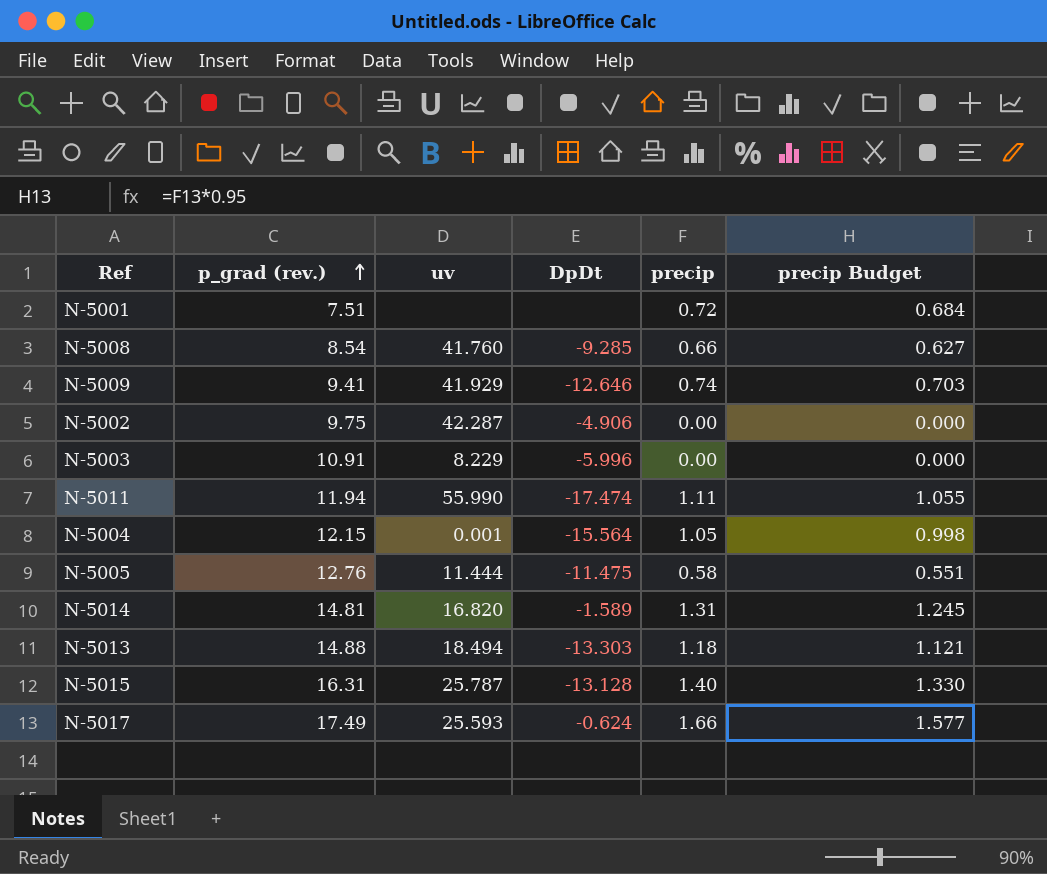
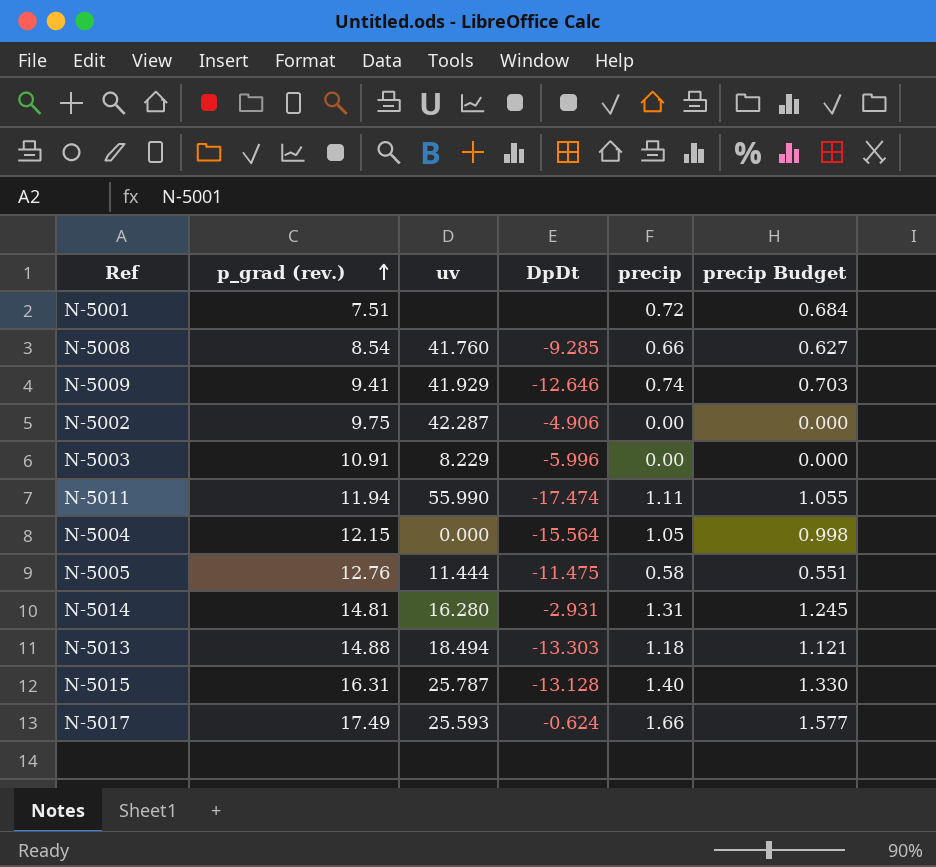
N-5004 | uv: 0.001 -> 0.000
N-5014 | uv: 16.820 -> 16.280
N-5014 | DpDt: -1.589 -> -2.931

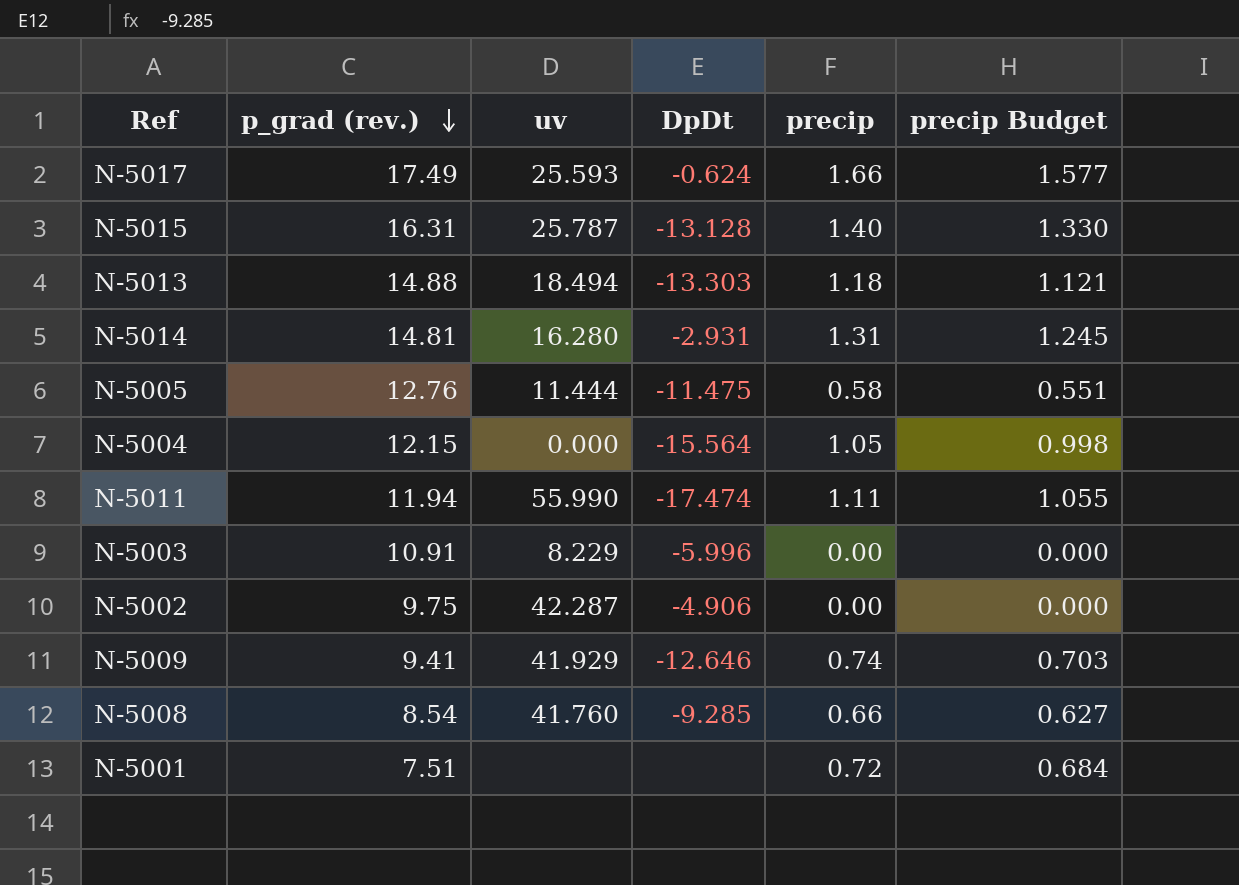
row order: p_grad (rev.) ascending -> p_grad (rev.) descending

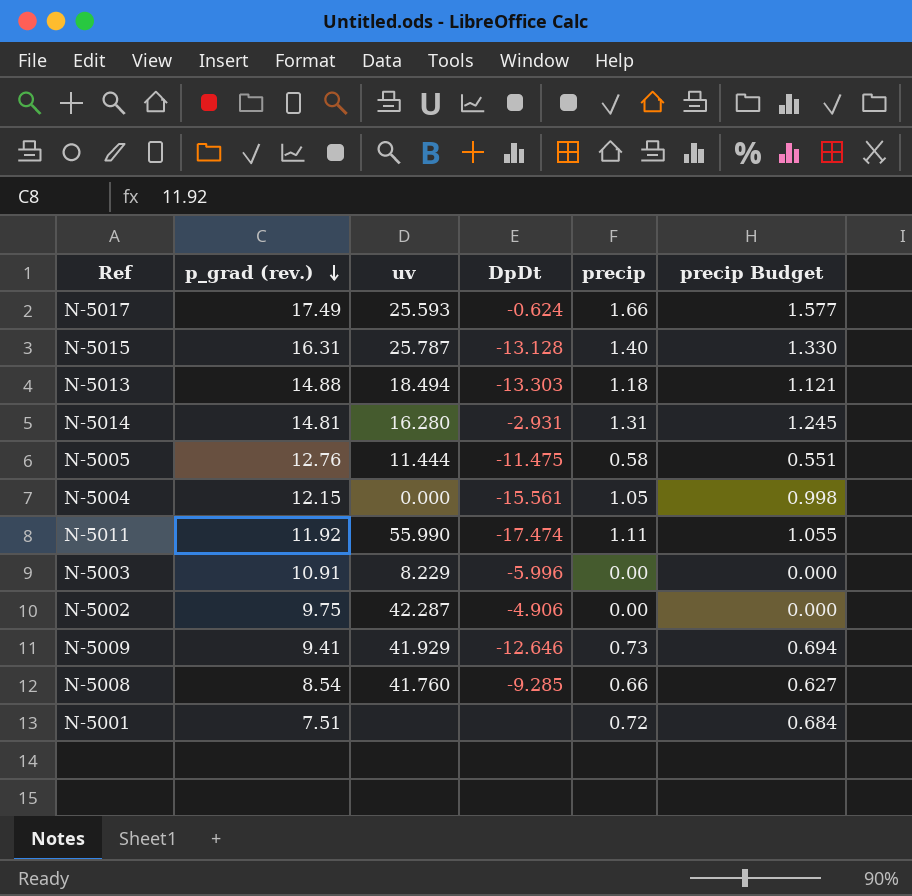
N-5004 | DpDt: -15.564 -> -15.561
N-5011 | p_grad (rev.): 11.94 -> 11.92
N-5009 | precip: 0.74 -> 0.73
N-5009 | precip Budget: 0.703 -> 0.694

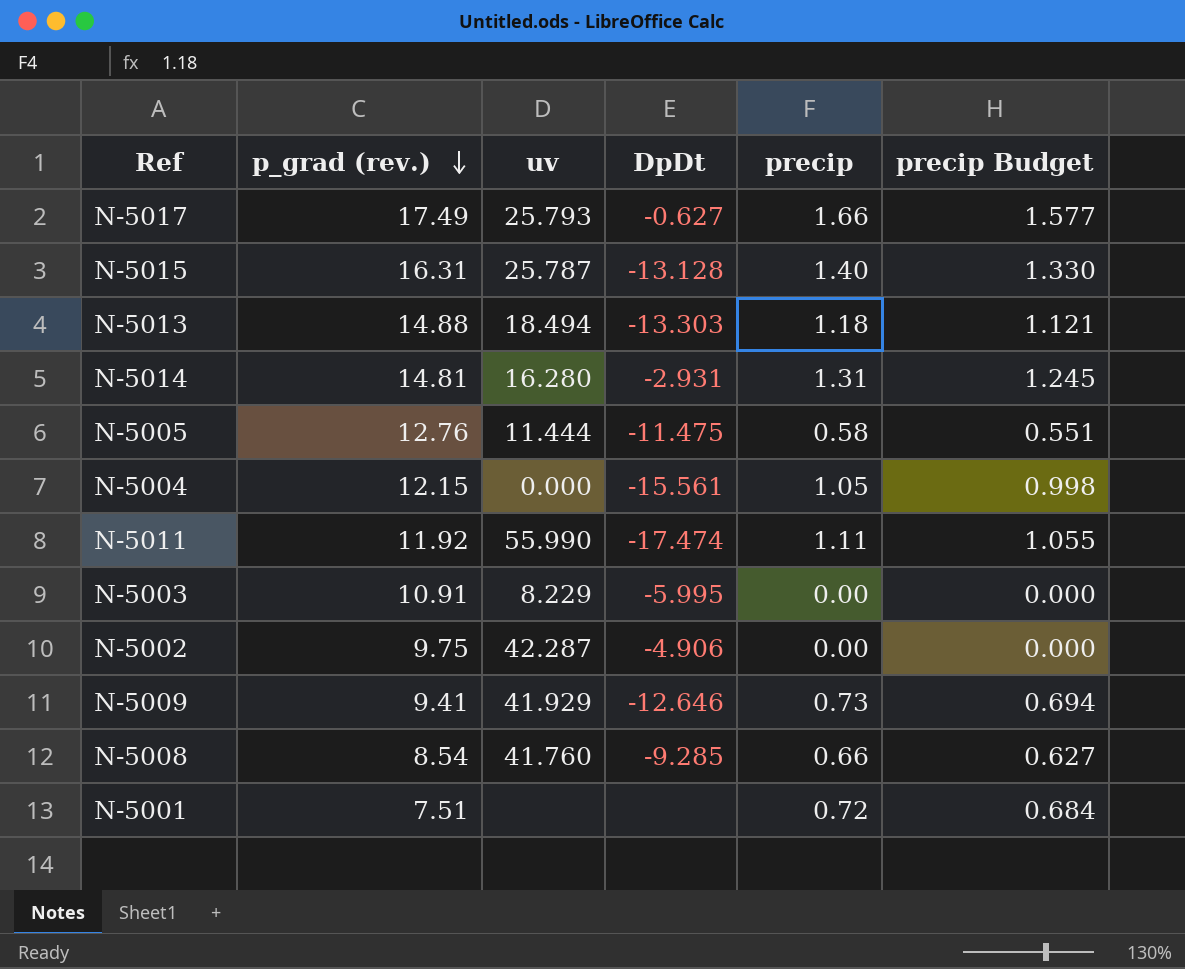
N-5017 | uv: 25.593 -> 25.793
N-5017 | DpDt: -0.624 -> -0.627
N-5003 | DpDt: -5.996 -> -5.995

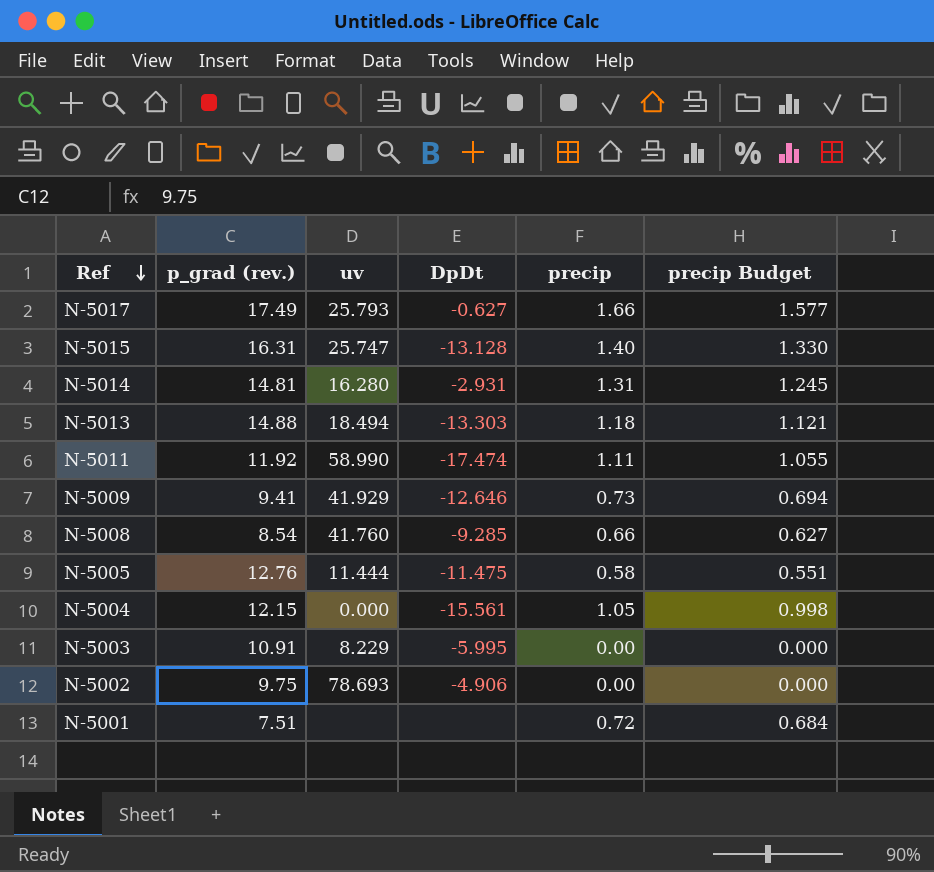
row order: p_grad (rev.) descending -> Ref descending
N-5015 | uv: 25.787 -> 25.747
N-5011 | uv: 55.990 -> 58.990
N-5002 | uv: 42.287 -> 78.693

